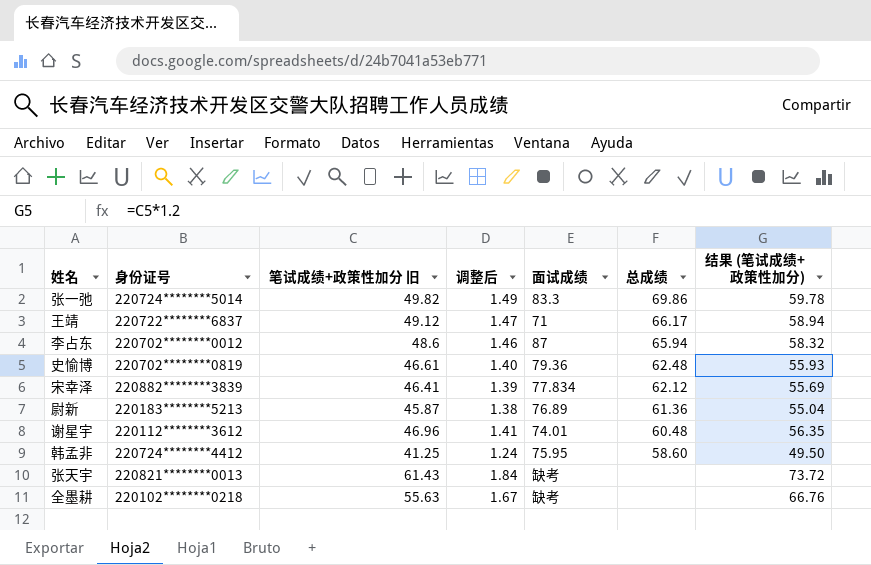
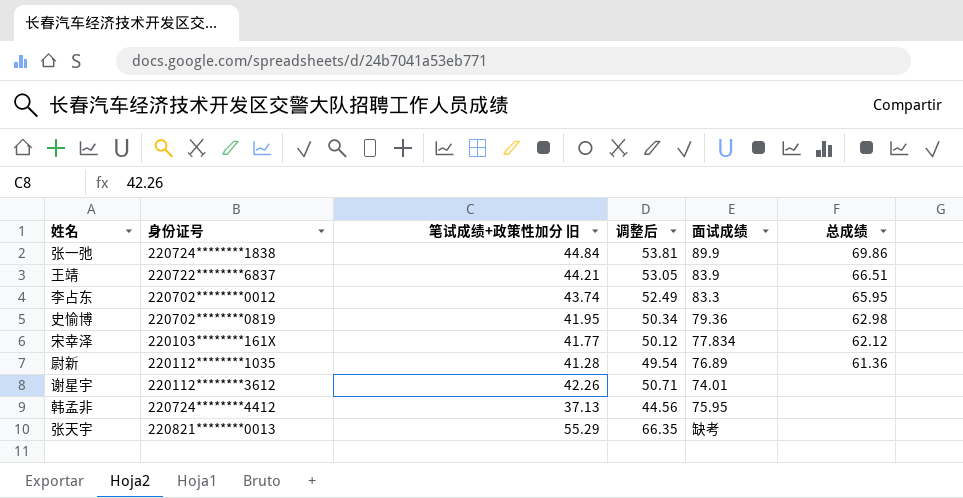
column 结果 (笔试成绩+政策性加分) | formula: [笔试成绩+政策性加分 旧] * 1.2 -> none
column 调整后 | formula: [笔试成绩+政策性加分 旧] * 0.03 -> [笔试成绩+政策性加分 旧] * 1.2
row 全墨耕: 220102********0218 | 55.63 | 1.67 | 缺考 | none | 66.76 -> none
张一弛 | 身份证号: 220724********5014 -> 220724********1838
张一弛 | 笔试成绩+政策性加分 旧: 49.82 -> 44.84
张一弛 | 面试成绩: 83.3 -> 89.9
王靖 | 笔试成绩+政策性加分 旧: 49.12 -> 44.21
王靖 | 面试成绩: 71 -> 83.9
王靖 | 总成绩: 66.17 -> 66.51
李占东 | 笔试成绩+政策性加分 旧: 48.6 -> 43.74
李占东 | 面试成绩: 87 -> 83.3
李占东 | 总成绩: 65.94 -> 65.95
史愉博 | 笔试成绩+政策性加分 旧: 46.61 -> 41.95
史愉博 | 总成绩: 62.48 -> 62.98
宋幸泽 | 身份证号: 220882********3839 -> 220103********161X
宋幸泽 | 笔试成绩+政策性加分 旧: 46.41 -> 41.77
尉新 | 身份证号: 220183********5213 -> 220112********1035
尉新 | 笔试成绩+政策性加分 旧: 45.87 -> 41.28
谢星宇 | 笔试成绩+政策性加分 旧: 46.96 -> 42.26
谢星宇 | 总成绩: 60.48 -> none
韩孟非 | 笔试成绩+政策性加分 旧: 41.25 -> 37.13
韩孟非 | 总成绩: 58.60 -> none
张天宇 | 笔试成绩+政策性加分 旧: 61.43 -> 55.29

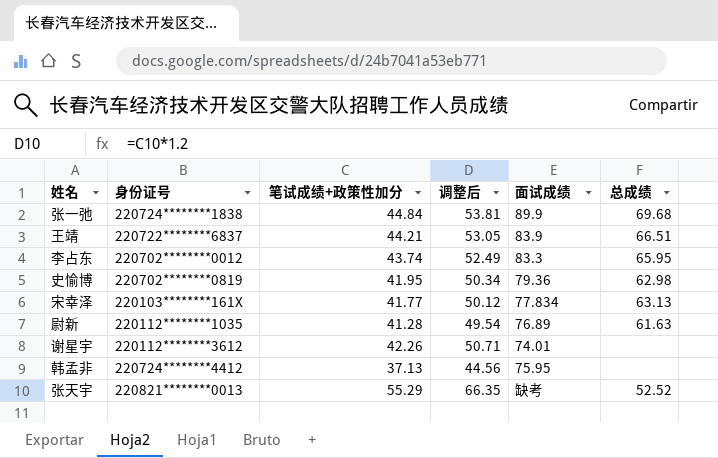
column name: 笔试成绩+政策性加分 旧 -> 笔试成绩+政策性加分
张一弛 | 总成绩: 69.86 -> 69.68
宋幸泽 | 总成绩: 62.12 -> 63.13
尉新 | 总成绩: 61.36 -> 61.63
张天宇 | 总成绩: none -> 52.52

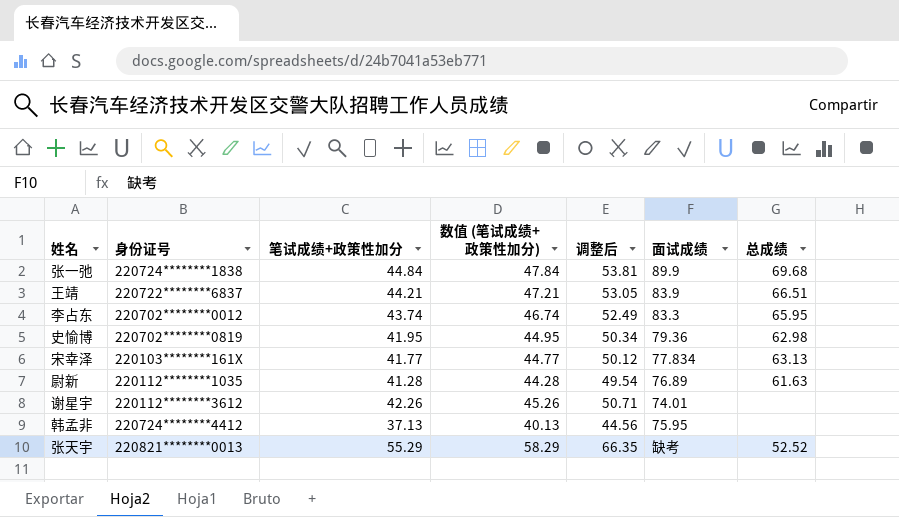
column 数值 (笔试成绩+政策性加分) | formula: none -> [笔试成绩+政策性加分] + 3

